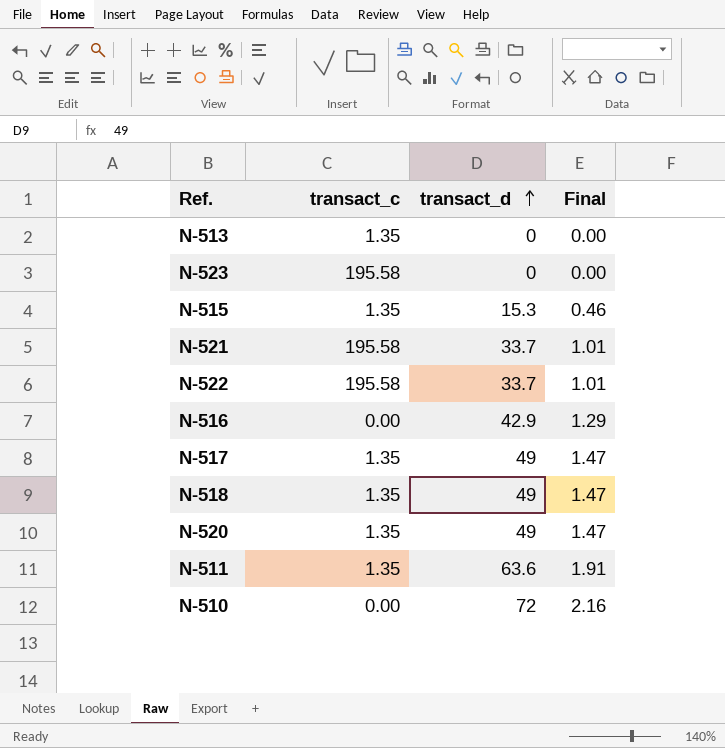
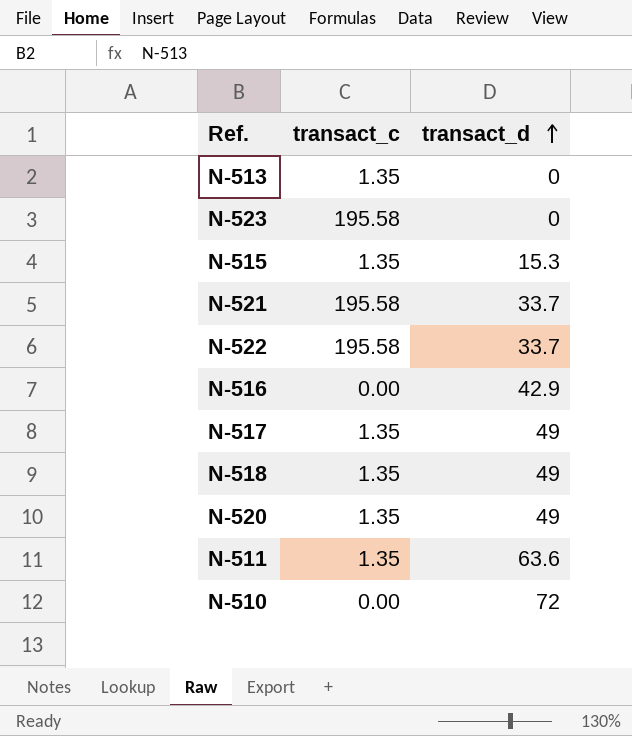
column Final | formula: [transact_d] * 0.03 -> none

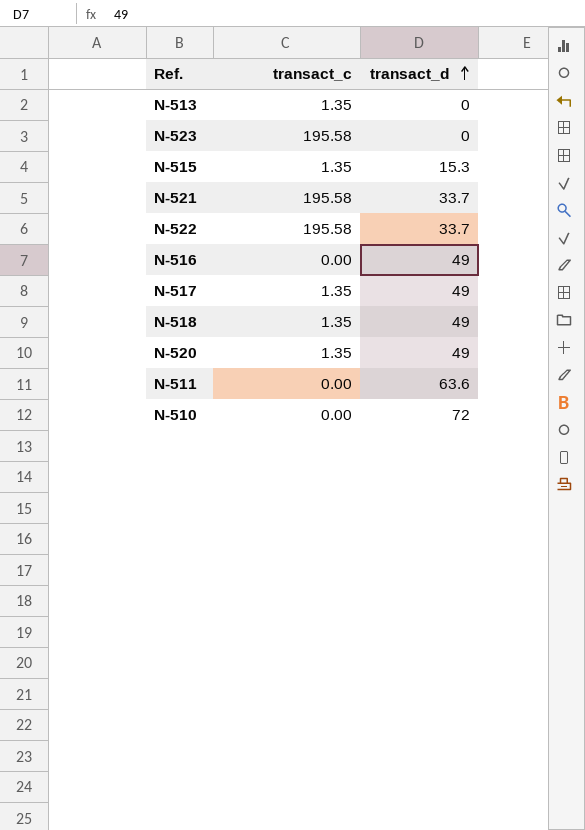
N-516 | transact_d: 42.9 -> 49
N-511 | transact_c: 1.35 -> 0.00

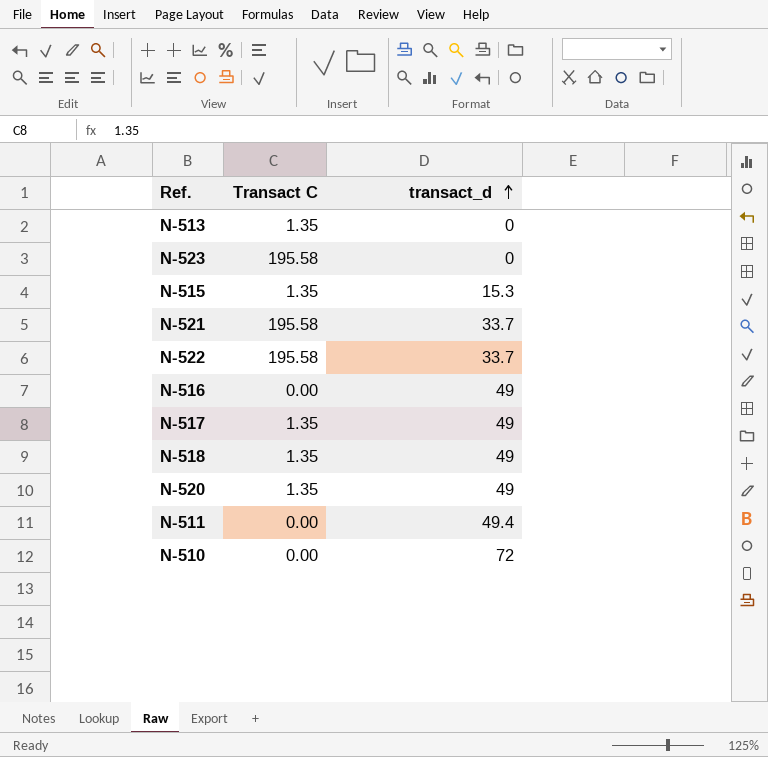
column name: transact_c -> Transact C
N-511 | transact_d: 63.6 -> 49.4

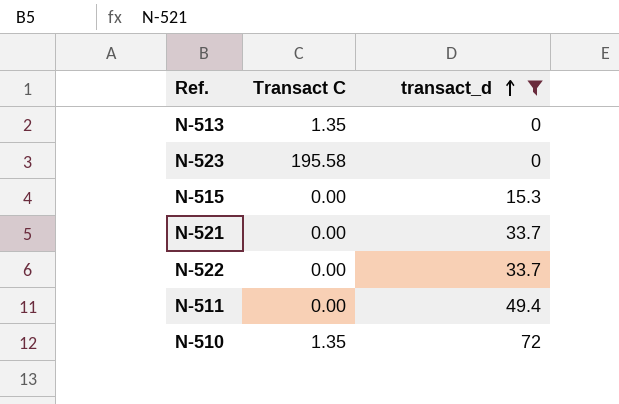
filter: none -> transact_d != 49
N-515 | Transact C: 1.35 -> 0.00
N-521 | Transact C: 195.58 -> 0.00
N-522 | Transact C: 195.58 -> 0.00
N-510 | Transact C: 0.00 -> 1.35

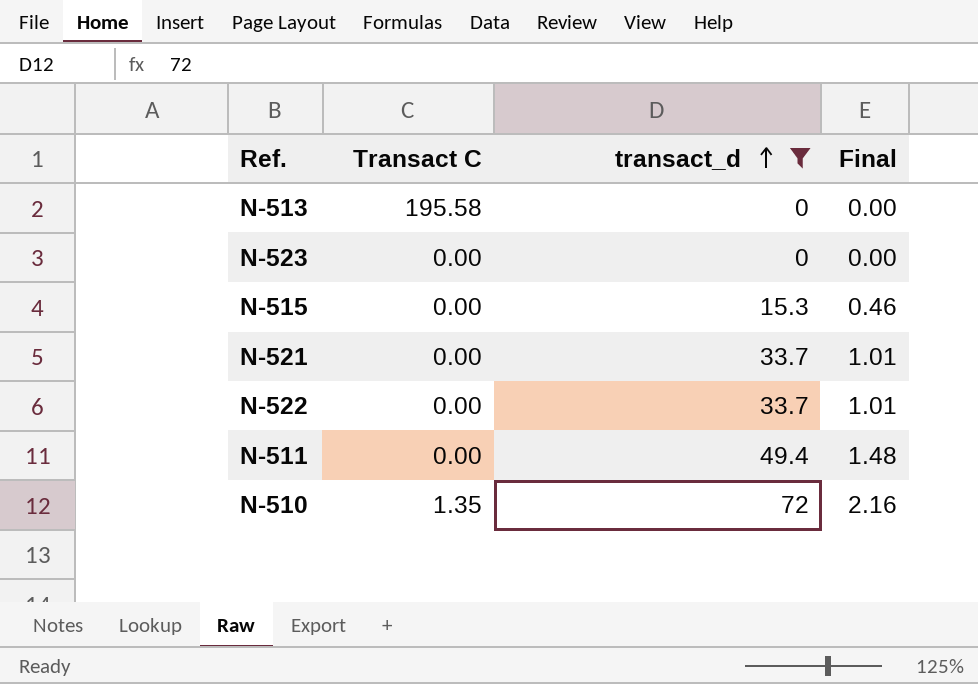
column Final | formula: none -> [transact_d] * 0.03
N-513 | Transact C: 1.35 -> 195.58
N-523 | Transact C: 195.58 -> 0.00

